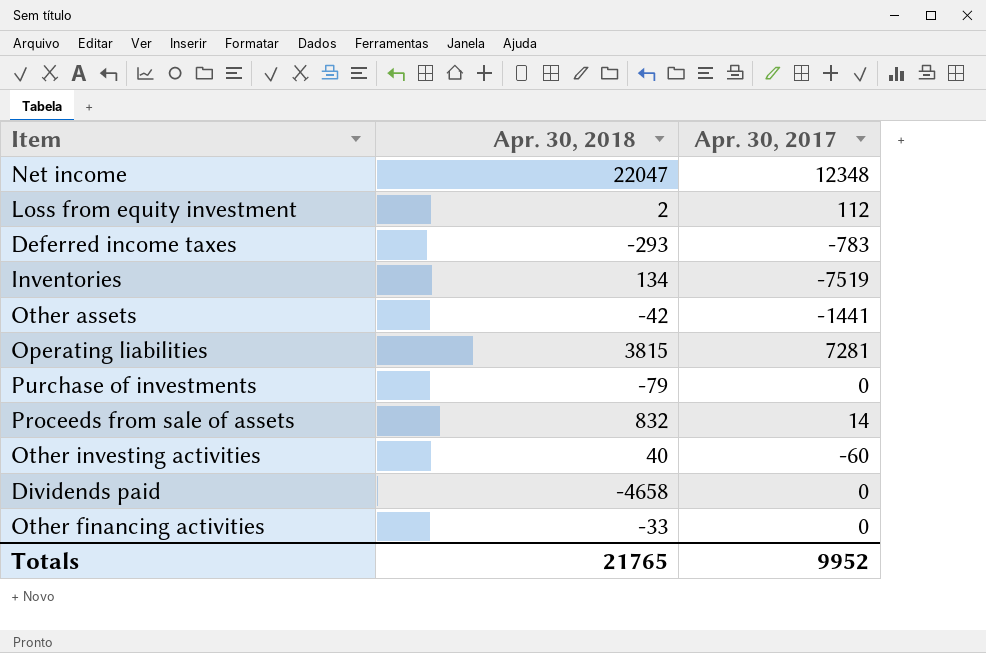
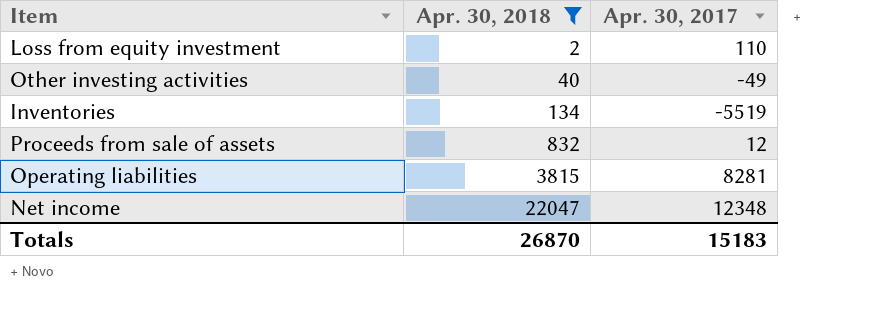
filter: none -> Apr. 30, 2018 >= 2
row order: none -> Apr. 30, 2018 ascending
Loss from equity investment | Apr. 30, 2017: 112 -> 110
Other investing activities | Apr. 30, 2017: -60 -> -49
Inventories | Apr. 30, 2017: -7519 -> -5519
Proceeds from sale of assets | Apr. 30, 2017: 14 -> 12
Operating liabilities | Apr. 30, 2017: 7281 -> 8281
Totals | Apr. 30, 2018: 21765 -> 26870
Totals | Apr. 30, 2017: 9952 -> 15183

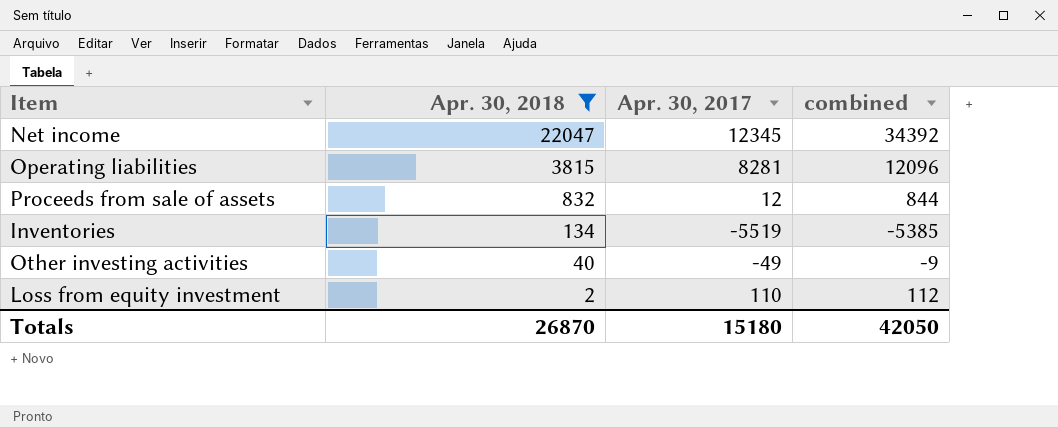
row order: Apr. 30, 2018 ascending -> Apr. 30, 2018 descending
column combined | formula: none -> [Apr. 30, 2018] + [Apr. 30, 2017]
Net income | Apr. 30, 2017: 12348 -> 12345
Totals | Apr. 30, 2017: 15183 -> 15180

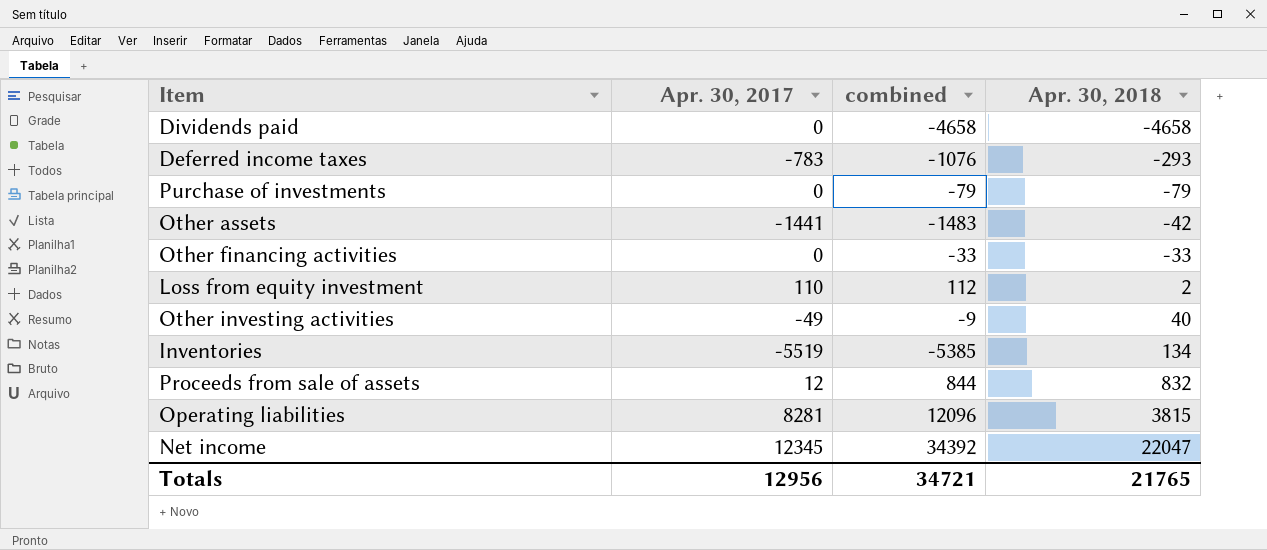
filter: Apr. 30, 2018 >= 2 -> none
row order: Apr. 30, 2018 descending -> Apr. 30, 2018 ascending
column Apr. 30, 2018 | position: 2 -> 4
Totals | Apr. 30, 2017: 15180 -> 12956
Totals | combined: 42050 -> 34721
Totals | Apr. 30, 2018: 26870 -> 21765

